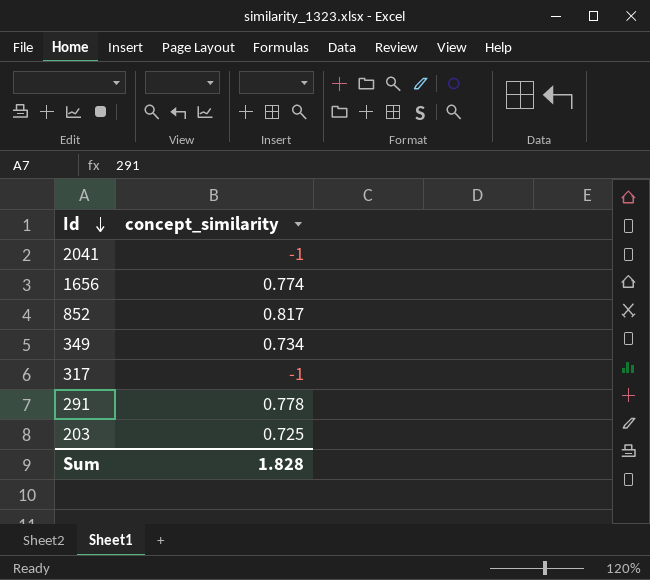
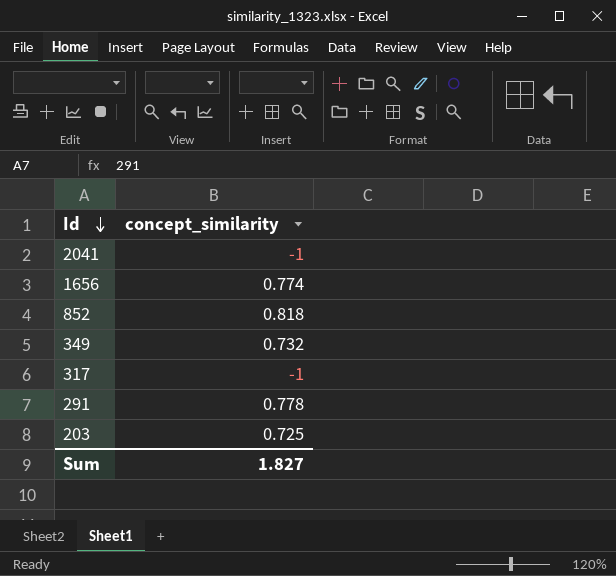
852 | concept_similarity: 0.817 -> 0.818
349 | concept_similarity: 0.734 -> 0.732
Sum | concept_similarity: 1.828 -> 1.827

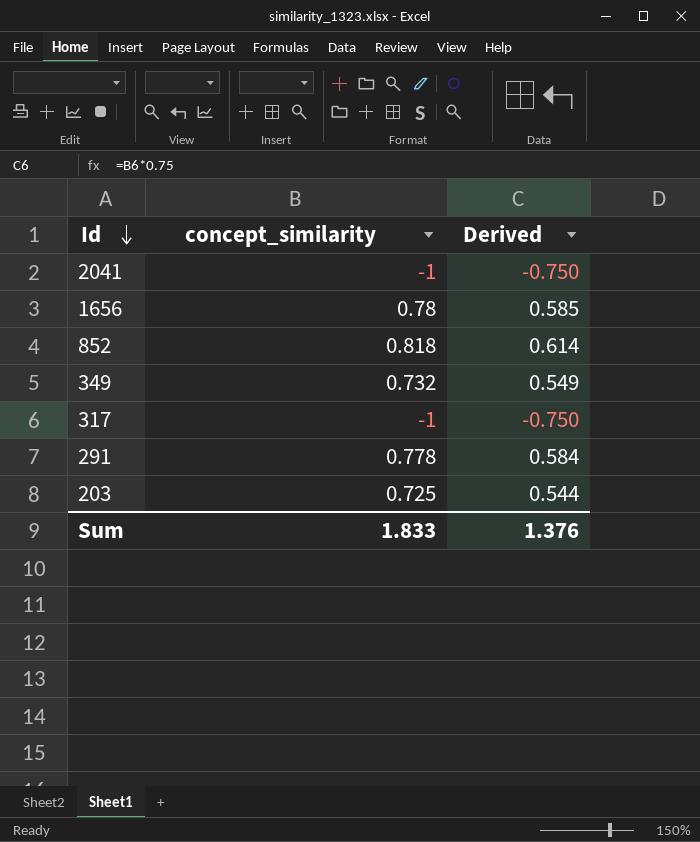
column Derived | formula: none -> [concept_similarity] * 0.75
1656 | concept_similarity: 0.774 -> 0.78
Sum | concept_similarity: 1.827 -> 1.833

